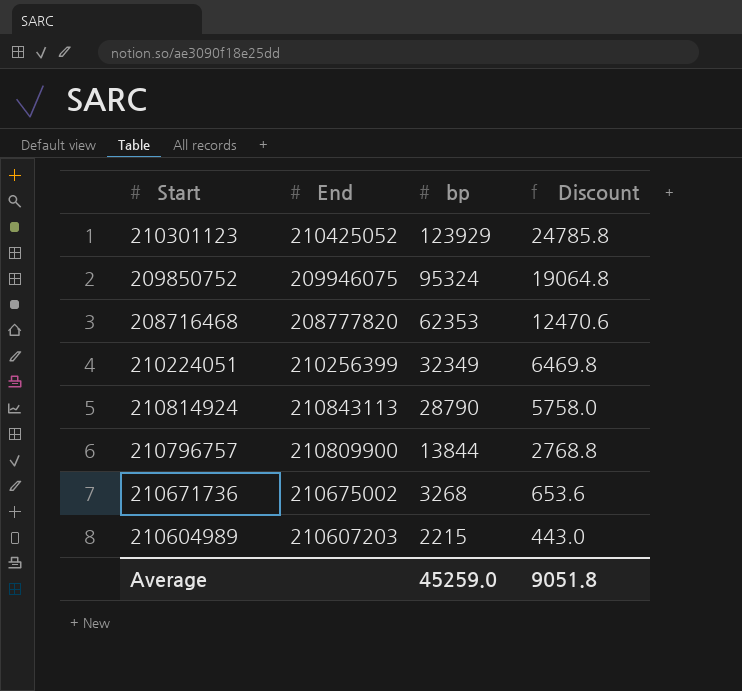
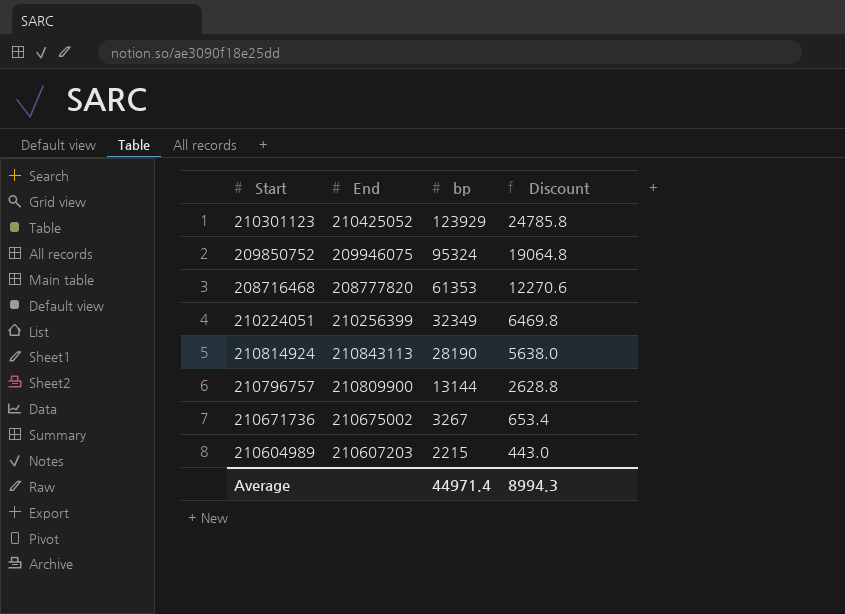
208716468 | bp: 62353 -> 61353
208716468 | Discount: 12470.6 -> 12270.6
210814924 | bp: 28790 -> 28190
210814924 | Discount: 5758.0 -> 5638.0
210796757 | bp: 13844 -> 13144
210796757 | Discount: 2768.8 -> 2628.8
210671736 | bp: 3268 -> 3267
210671736 | Discount: 653.6 -> 653.4
Average | bp: 45259.0 -> 44971.4
Average | Discount: 9051.8 -> 8994.3

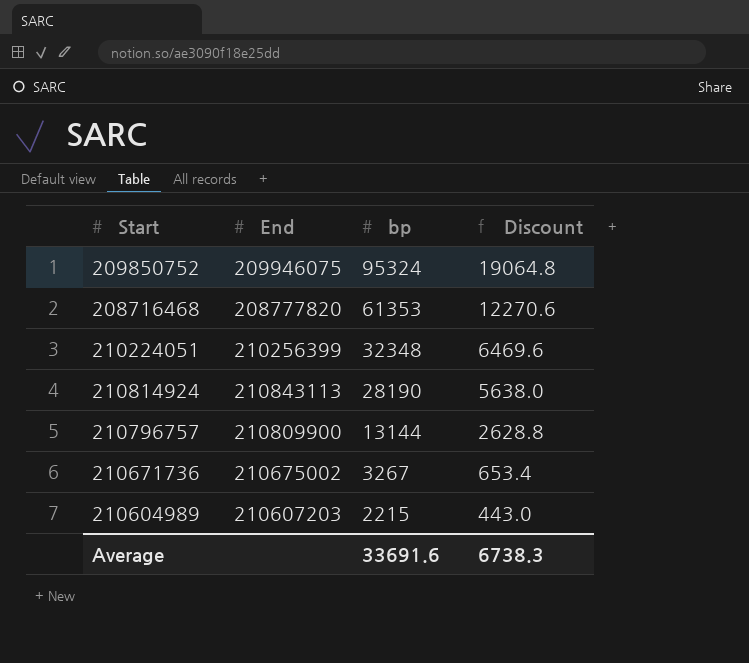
row 210301123: 210425052 | 123929 | 24785.8 -> none
210224051 | bp: 32349 -> 32348
210224051 | Discount: 6469.8 -> 6469.6
Average | bp: 44971.4 -> 33691.6
Average | Discount: 8994.3 -> 6738.3

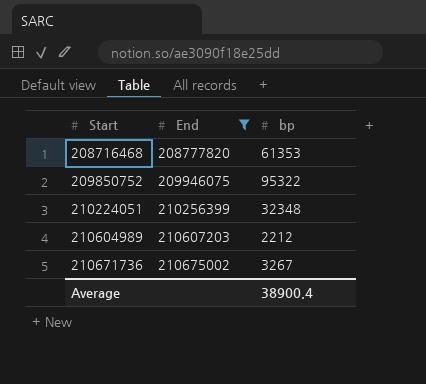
filter: none -> End <= 210675002
row order: bp descending -> Start ascending
column Discount | formula: [bp] * 0.2 -> none
209850752 | bp: 95324 -> 95322
210604989 | bp: 2215 -> 2212
Average | bp: 33691.6 -> 38900.4

